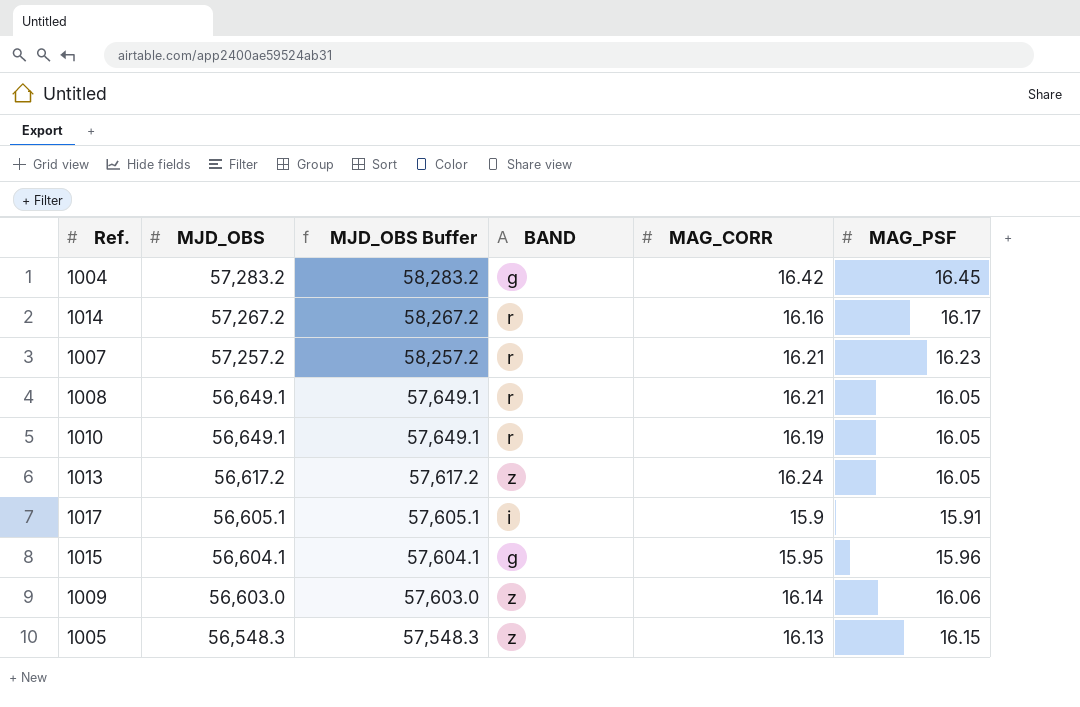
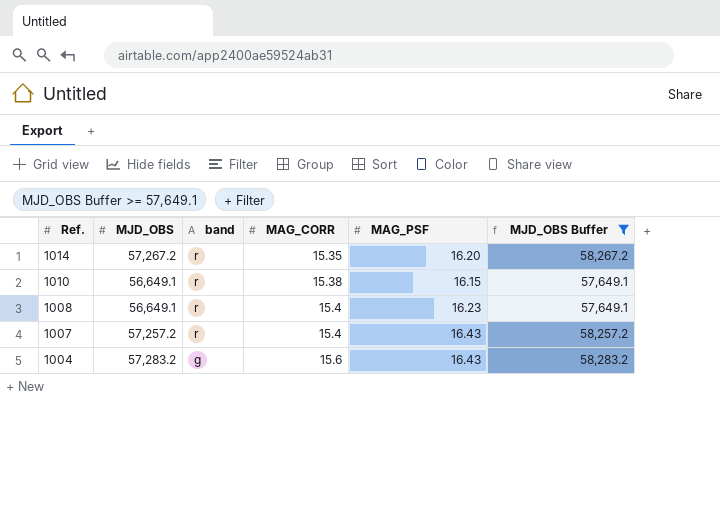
filter: none -> MJD_OBS Buffer >= 57,649.1
row order: MJD_OBS descending -> Ref. descending
column name: BAND -> band
column MJD_OBS Buffer | position: 3 -> 6
1014 | MAG_CORR: 16.16 -> 15.35
1014 | MAG_PSF: 16.17 -> 16.20
1010 | MAG_CORR: 16.19 -> 15.38
1010 | MAG_PSF: 16.05 -> 16.15
1008 | MAG_CORR: 16.21 -> 15.4
1008 | MAG_PSF: 16.05 -> 16.23
1007 | MAG_CORR: 16.21 -> 15.4
1007 | MAG_PSF: 16.23 -> 16.43
1004 | MAG_CORR: 16.42 -> 15.6
1004 | MAG_PSF: 16.45 -> 16.43

